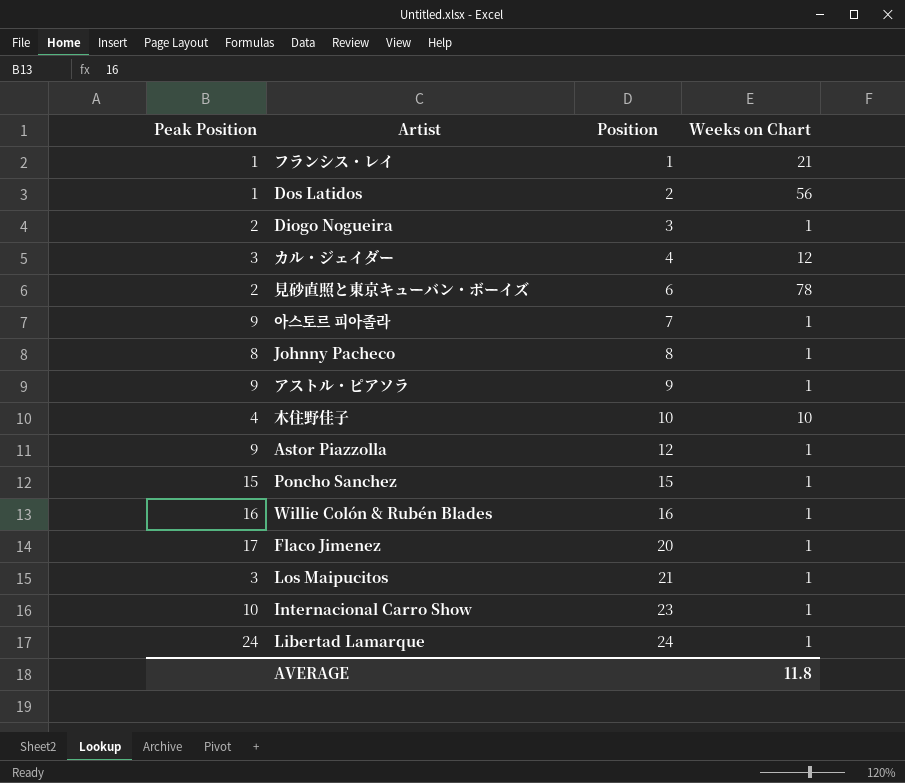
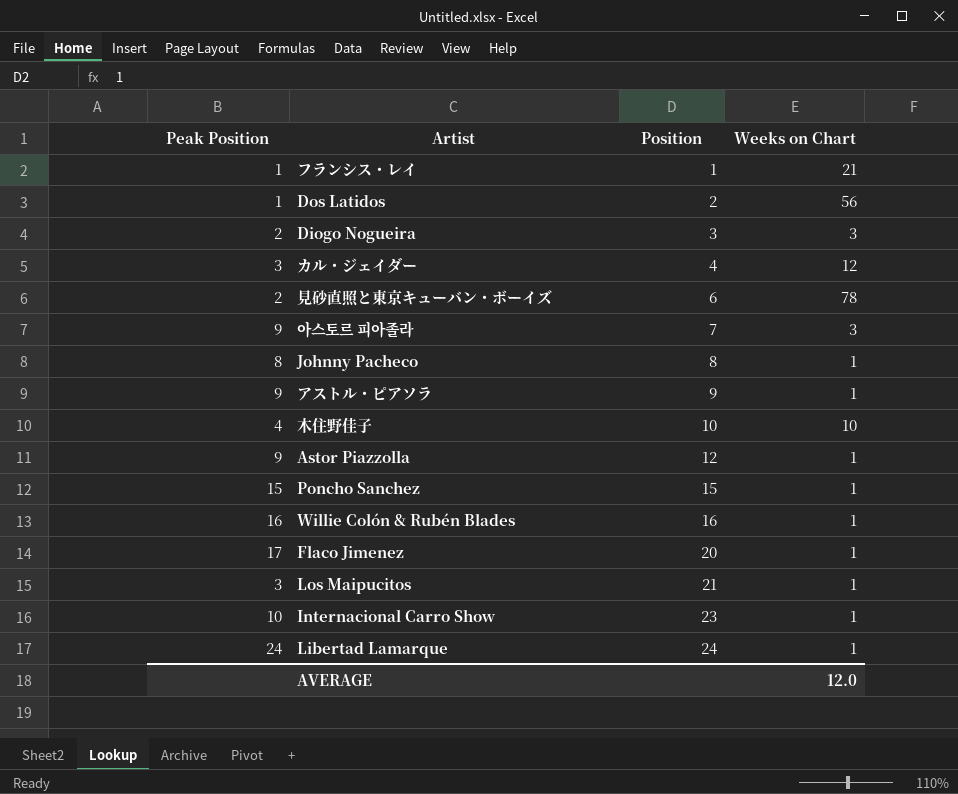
Diogo Nogueira | Weeks on Chart: 1 -> 3
아스토르 피아졸라 | Weeks on Chart: 1 -> 3
AVERAGE | Weeks on Chart: 11.8 -> 12.0

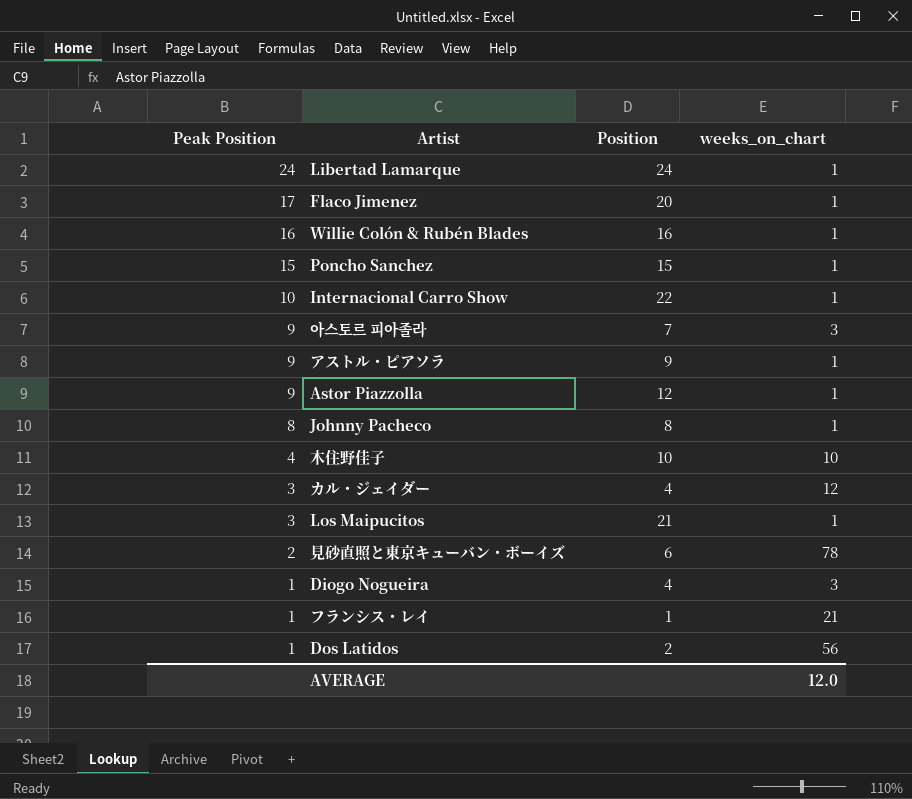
row order: Position ascending -> Peak Position descending
column name: Weeks on Chart -> weeks_on_chart
Internacional Carro Show | Position: 23 -> 22
Diogo Nogueira | Peak Position: 2 -> 1
Diogo Nogueira | Position: 3 -> 4

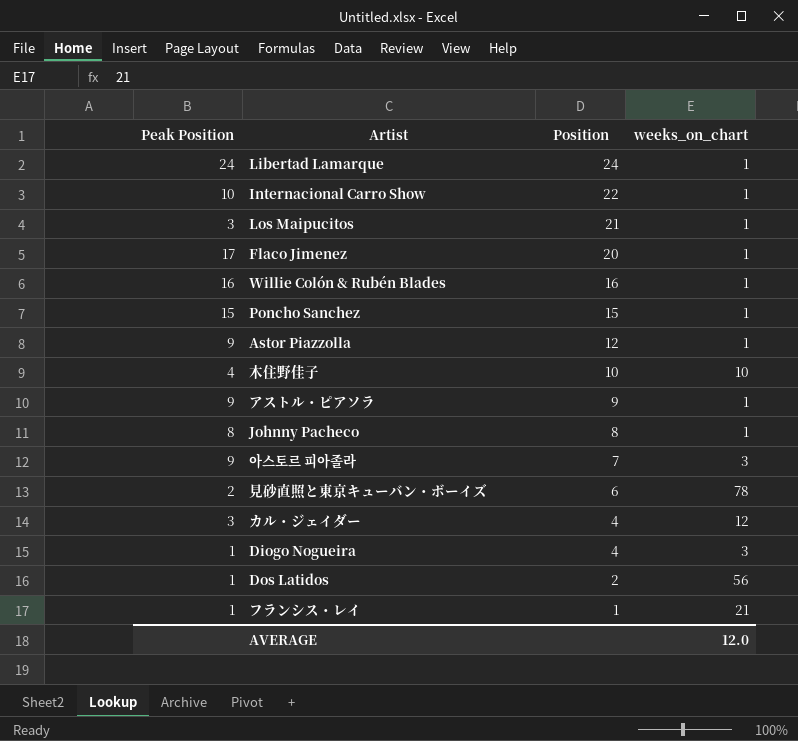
row order: Peak Position descending -> Position descending

